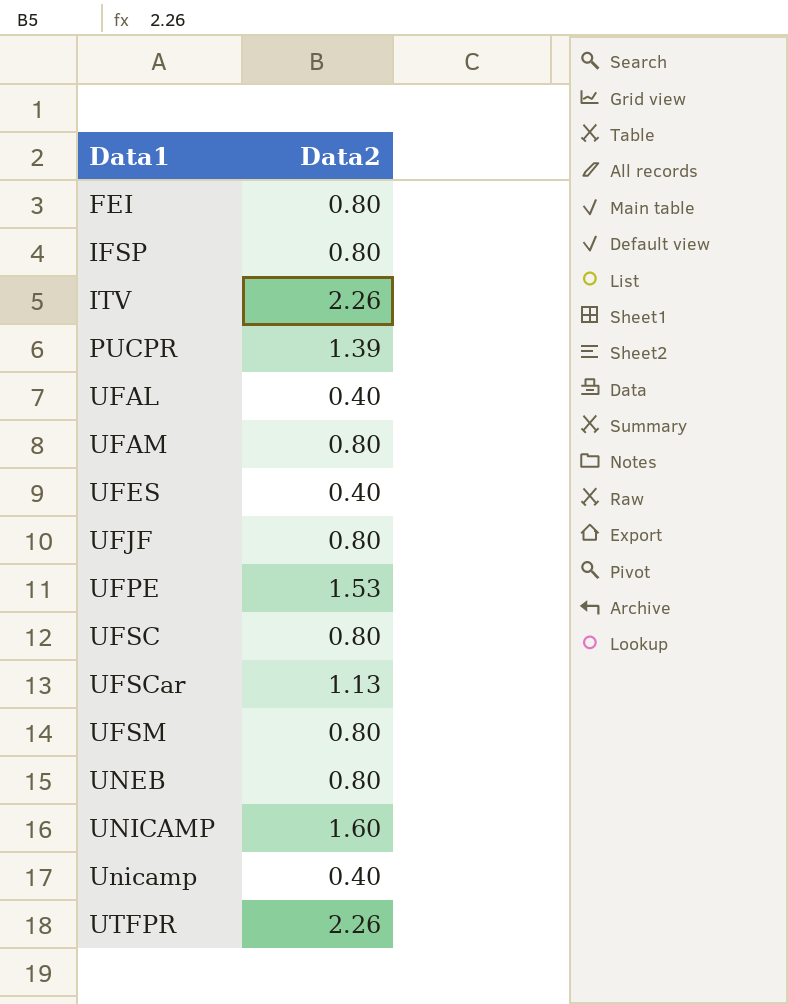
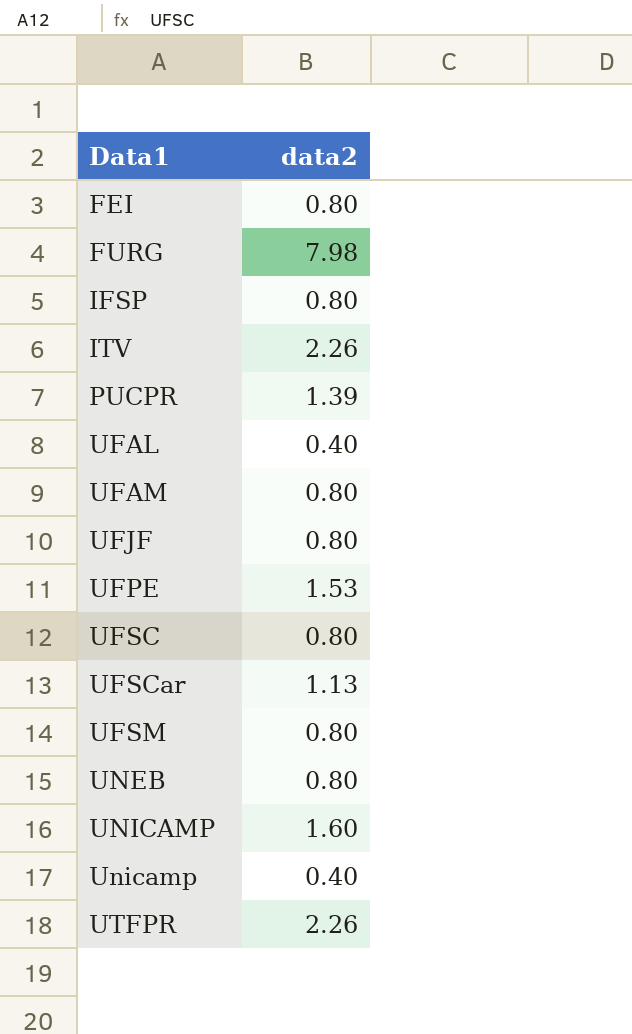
column name: Data2 -> data2
row UFES: 0.40 -> none
row FURG: none -> 7.98

